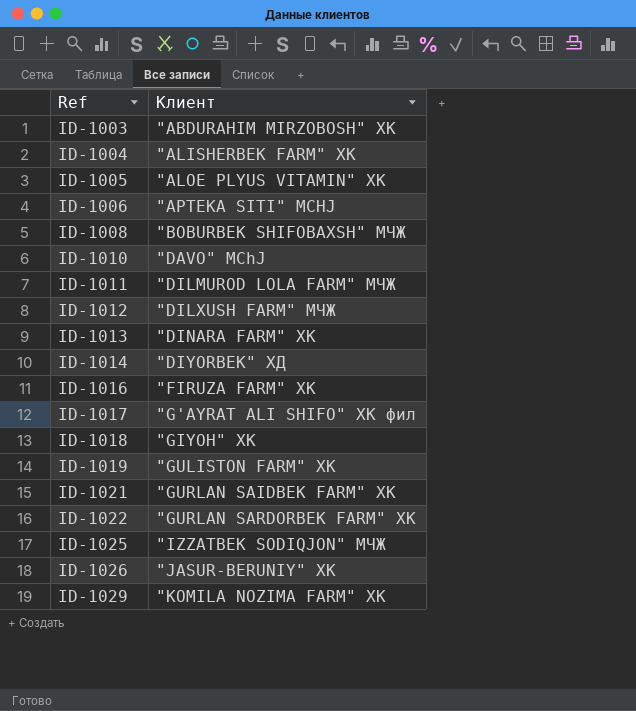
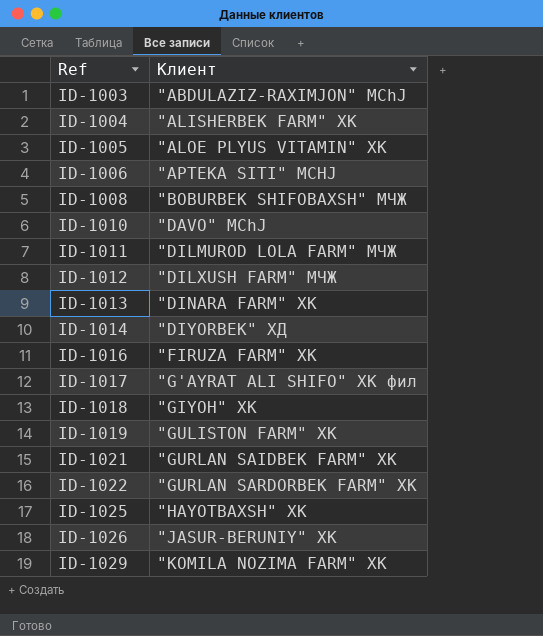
ID-1003 | Клиент: "ABDURAHIM MIRZOBOSH" ХК -> "ABDULAZIZ-RAXIMJON" MChJ
ID-1025 | Клиент: "IZZATBEK SODIQJON" МЧЖ -> "HAYOTBAXSH" ХК

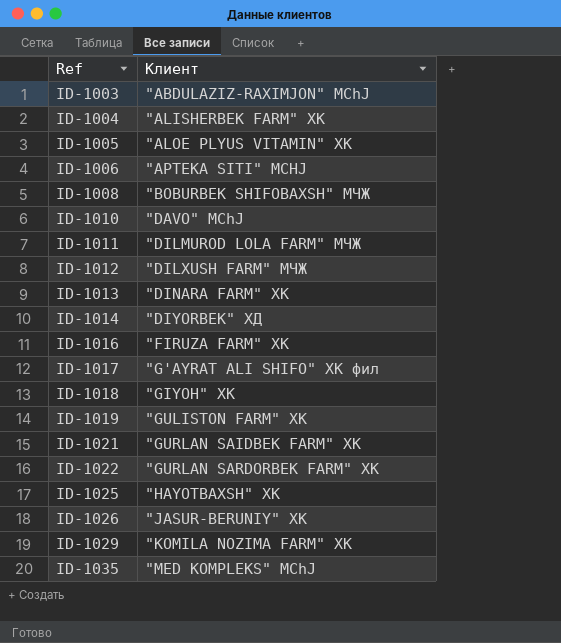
row ID-1035: none -> "MED KOMPLEKS" MChJ

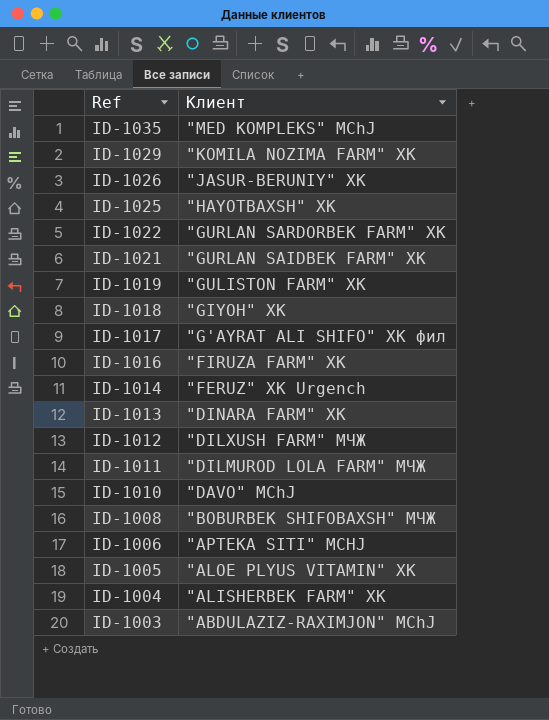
row order: Ref ascending -> Ref descending
ID-1014 | Клиент: "DIYORBEK" ХД -> "FERUZ" ХК Urgench

